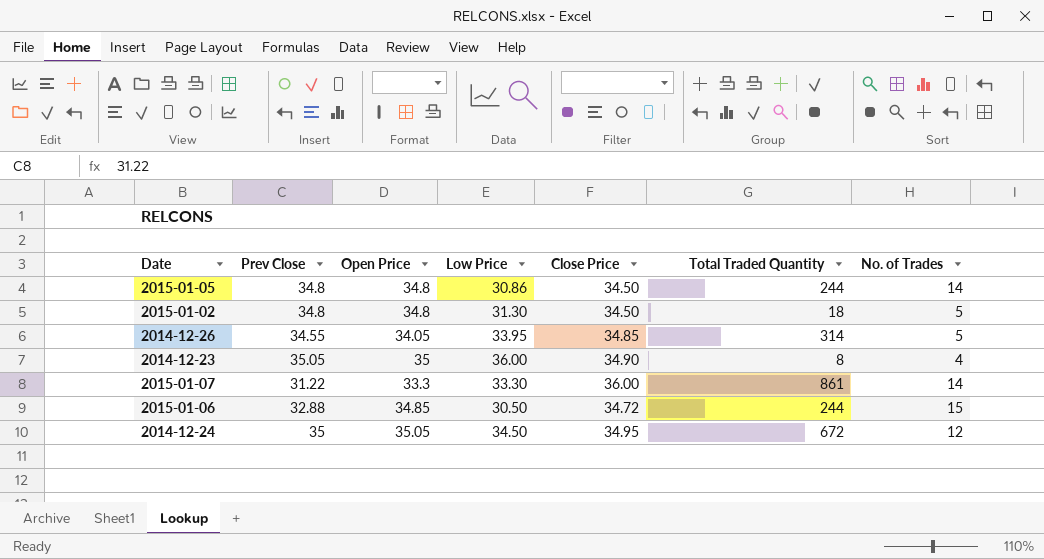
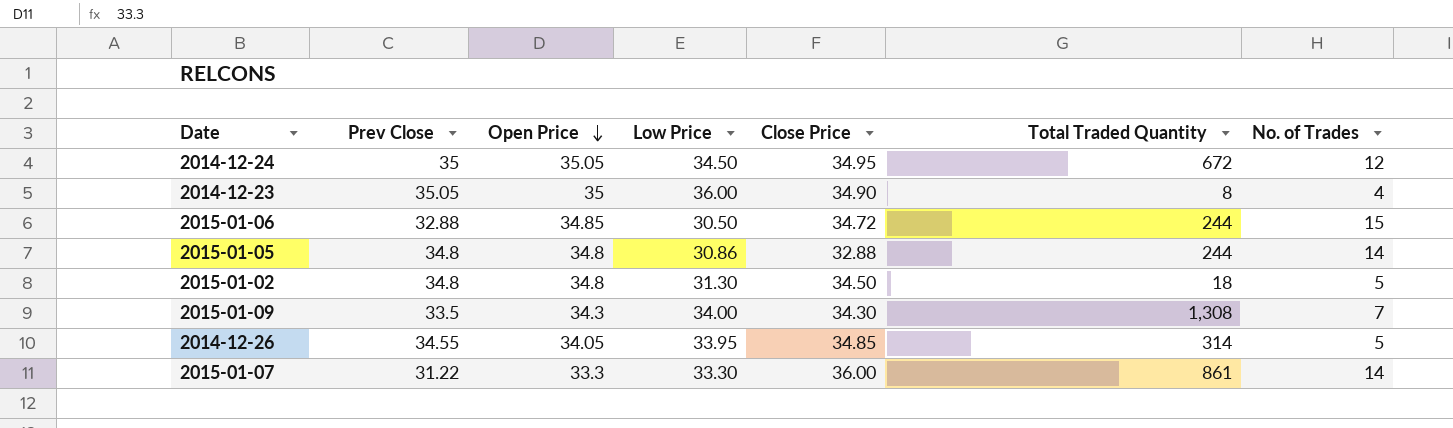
row order: none -> Open Price descending
2015-01-05 | Close Price: 34.50 -> 32.88
row 2015-01-09: none -> 33.5 | 34.3 | 34.00 | 34.30 | 1,308 | 7

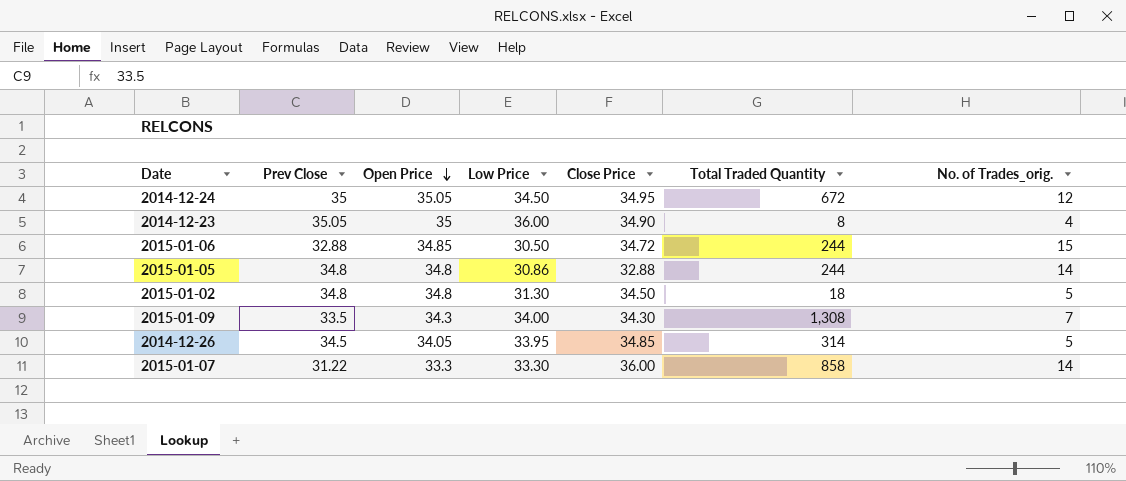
column name: No. of Trades -> No. of Trades_orig.
2014-12-26 | Prev Close: 34.55 -> 34.5
2015-01-07 | Total Traded Quantity: 861 -> 858

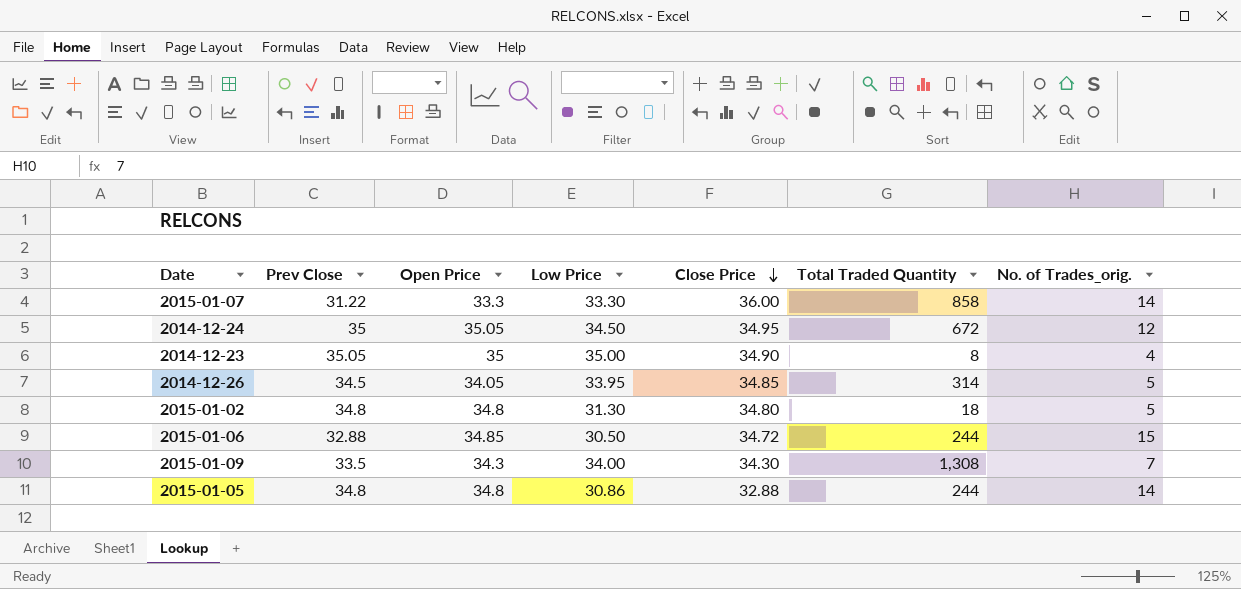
row order: Open Price descending -> Close Price descending
2014-12-23 | Low Price: 36.00 -> 35.00
2015-01-02 | Close Price: 34.50 -> 34.80

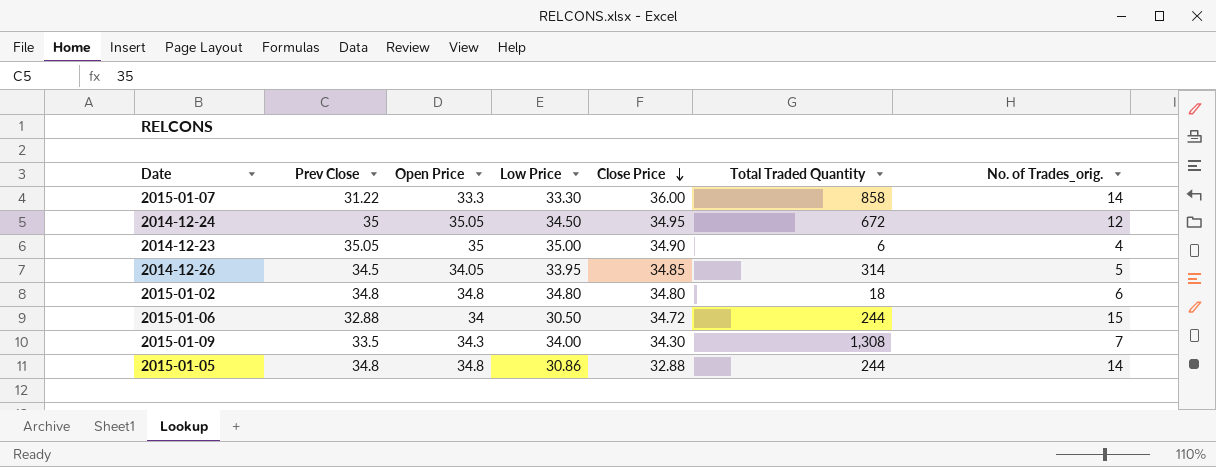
2014-12-23 | Total Traded Quantity: 8 -> 6
2015-01-02 | Low Price: 31.30 -> 34.80
2015-01-02 | No. of Trades_orig.: 5 -> 6
2015-01-06 | Open Price: 34.85 -> 34

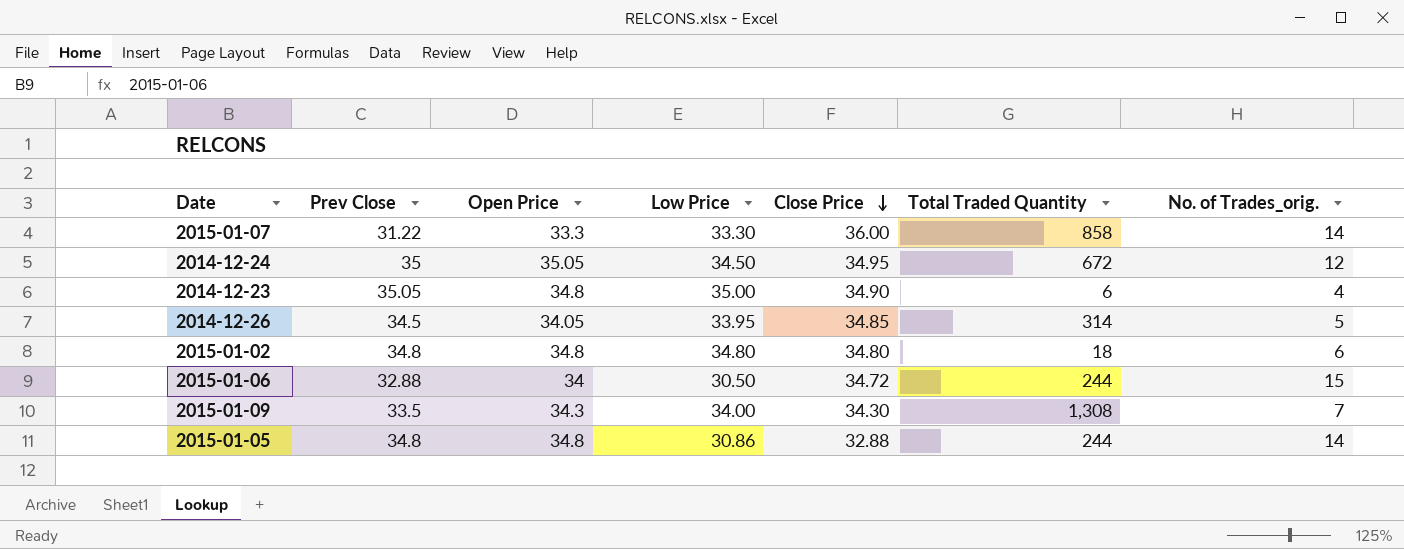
2014-12-23 | Open Price: 35 -> 34.8

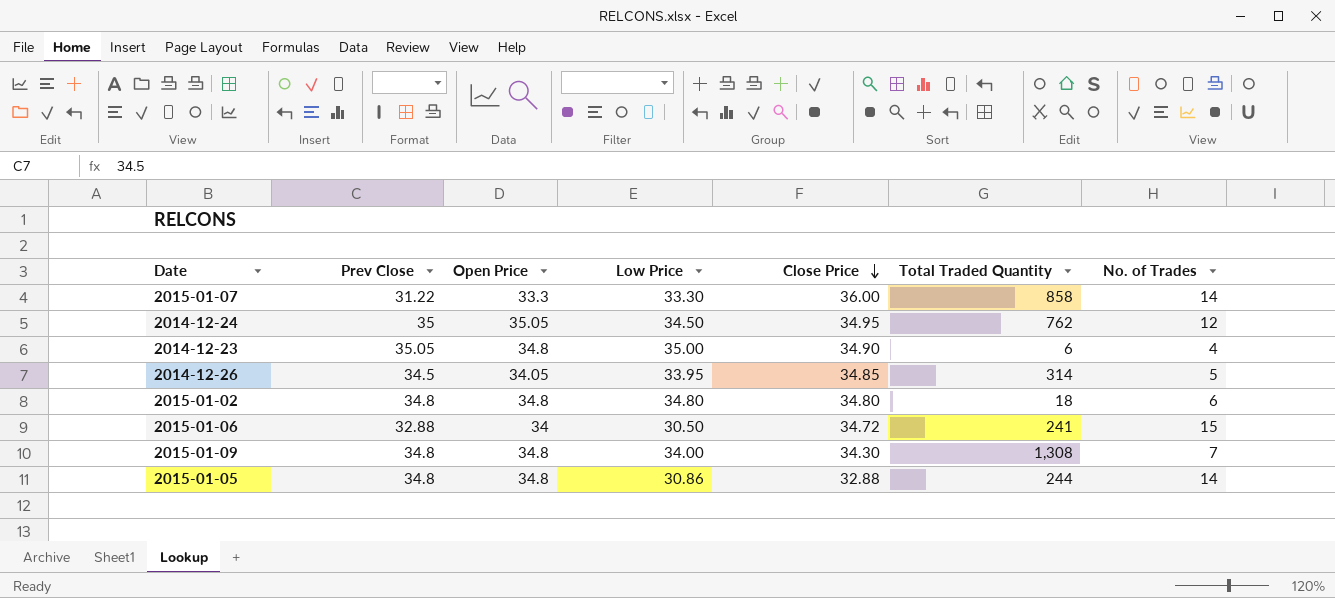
column name: No. of Trades_orig. -> No. of Trades
2014-12-24 | Total Traded Quantity: 672 -> 762
2015-01-06 | Total Traded Quantity: 244 -> 241
2015-01-09 | Prev Close: 33.5 -> 34.8
2015-01-09 | Open Price: 34.3 -> 34.8

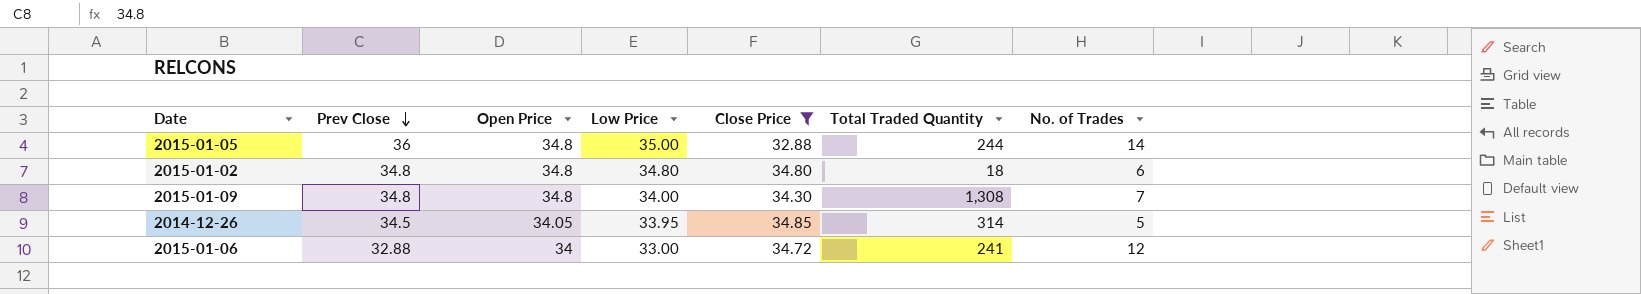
filter: none -> Close Price <= 34.85
row order: Close Price descending -> Prev Close descending
2015-01-05 | Prev Close: 34.8 -> 36
2015-01-05 | Low Price: 30.86 -> 35.00
2015-01-06 | Low Price: 30.50 -> 33.00
2015-01-06 | No. of Trades: 15 -> 12

